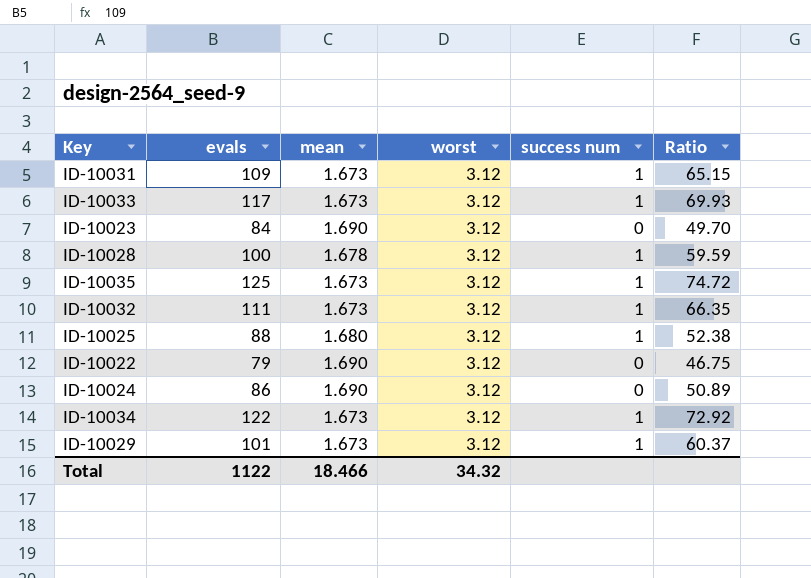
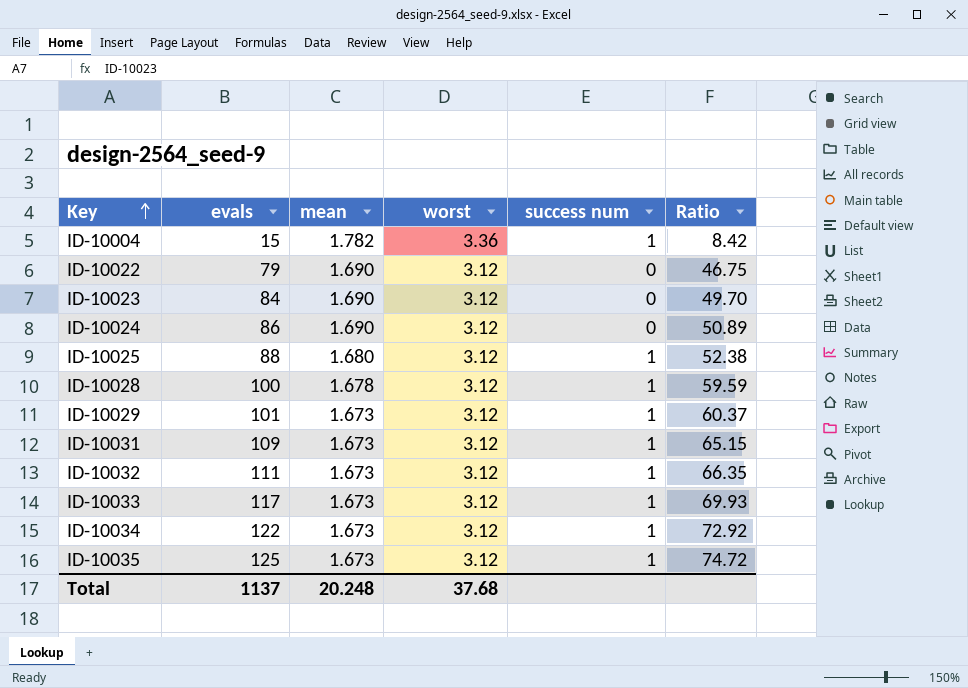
row order: none -> Key ascending
row ID-10004: none -> 15 | 1.782 | 3.36 | 1 | 8.42
Total | evals: 1122 -> 1137
Total | mean: 18.466 -> 20.248
Total | worst: 34.32 -> 37.68

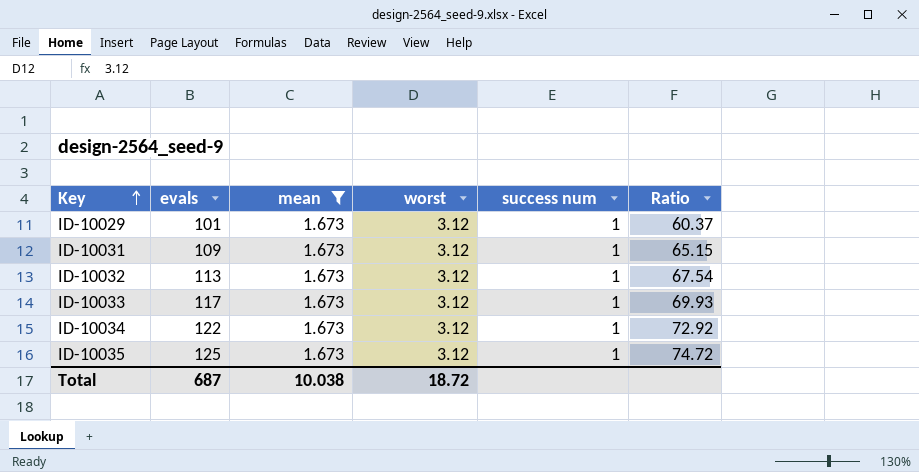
filter: none -> mean = 1.673
ID-10032 | evals: 111 -> 113
ID-10032 | Ratio: 66.35 -> 67.54
Total | evals: 1137 -> 687
Total | mean: 20.248 -> 10.038
Total | worst: 37.68 -> 18.72

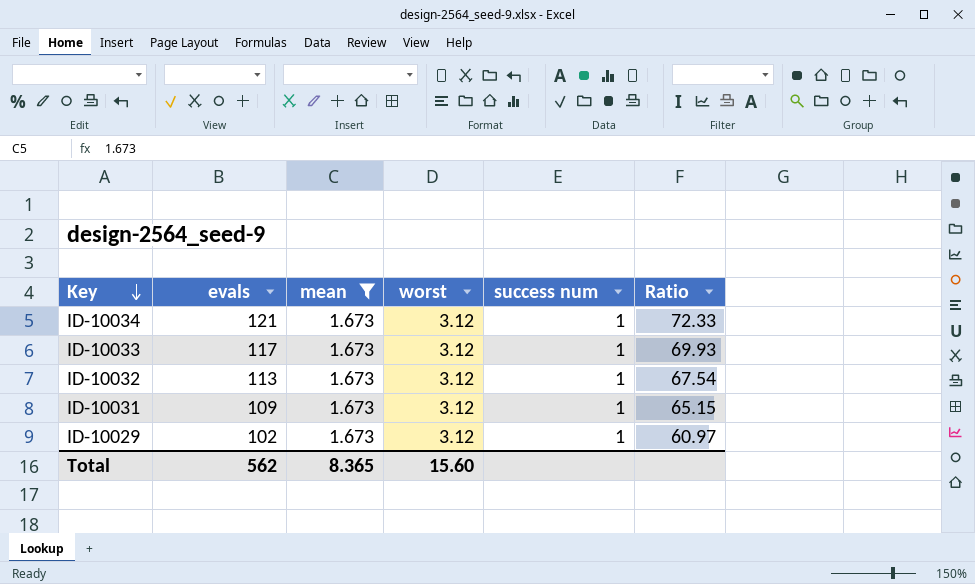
row order: Key ascending -> Key descending
row ID-10035: 125 | 1.673 | 3.12 | 1 | 74.72 -> none
ID-10034 | evals: 122 -> 121
ID-10034 | Ratio: 72.92 -> 72.33
ID-10029 | evals: 101 -> 102
ID-10029 | Ratio: 60.37 -> 60.97
Total | evals: 687 -> 562
Total | mean: 10.038 -> 8.365
Total | worst: 18.72 -> 15.60

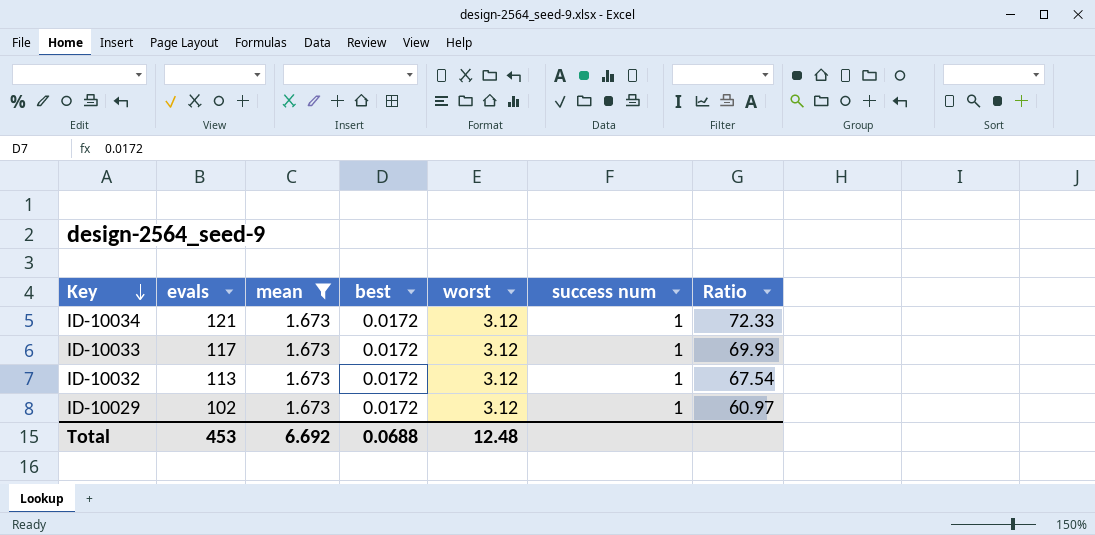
column best | position: none -> 4
row ID-10031: 109 | 1.673 | 3.12 | 1 | 65.15 -> none
Total | evals: 562 -> 453
Total | mean: 8.365 -> 6.692
Total | worst: 15.60 -> 12.48

